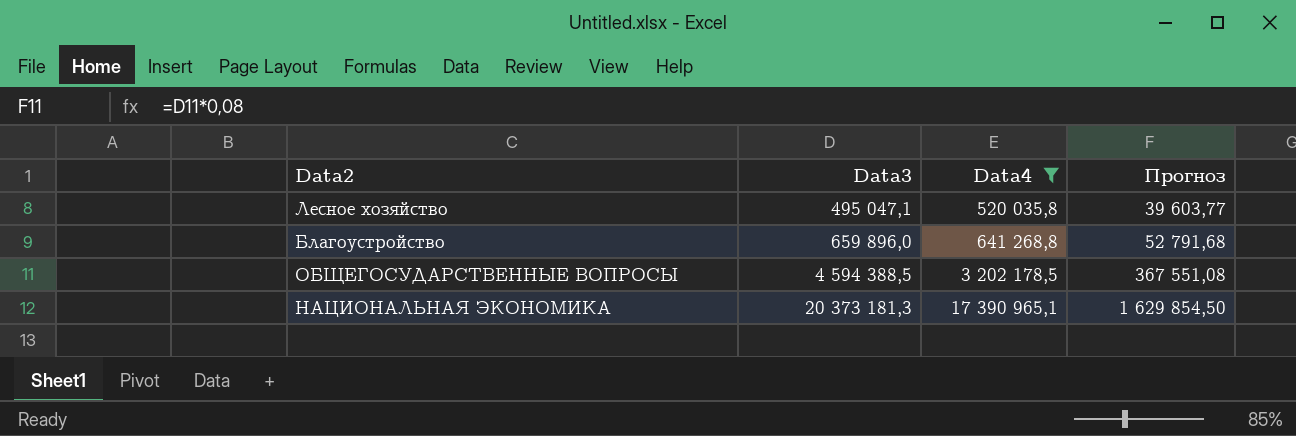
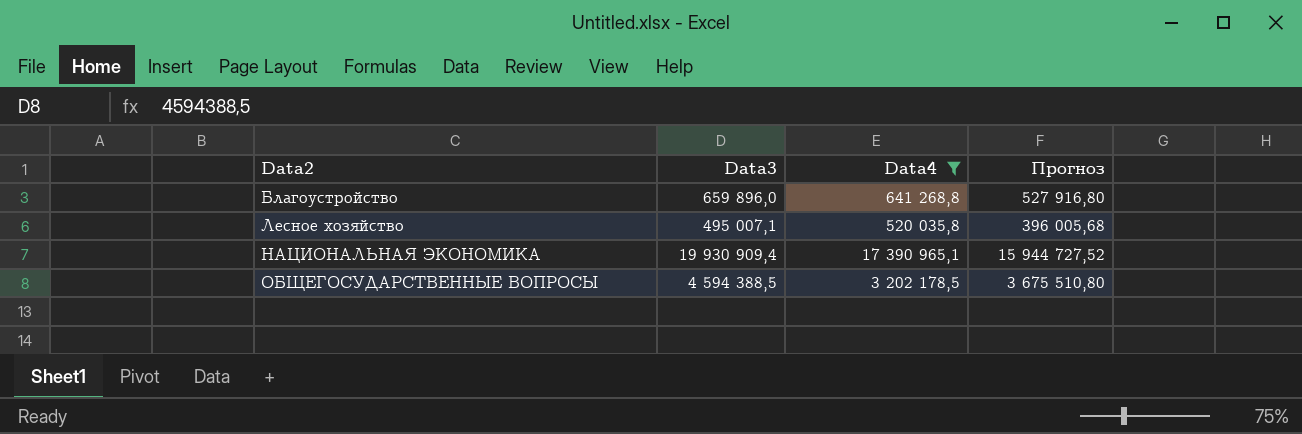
row order: Data3 ascending -> Data2 ascending
column Прогноз | formula: [Data3] * 0,08 -> [Data3] * 0,8
Лесное хозяйство | Data3: 495 047,1 -> 495 007,1
НАЦИОНАЛЬНАЯ ЭКОНОМИКА | Data3: 20 373 181,3 -> 19 930 909,4

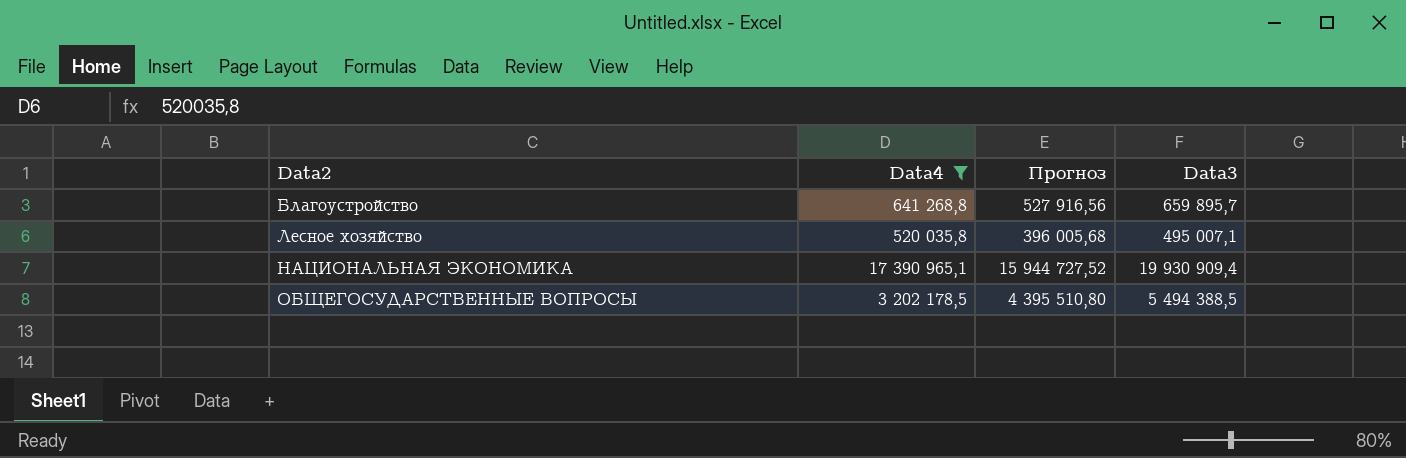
column Data3 | position: 2 -> 4
Благоустройство | Прогноз: 527 916,80 -> 527 916,56
Благоустройство | Data3: 659 896,0 -> 659 895,7
ОБЩЕГОСУДАРСТВЕННЫЕ ВОПРОСЫ | Прогноз: 3 675 510,80 -> 4 395 510,80
ОБЩЕГОСУДАРСТВЕННЫЕ ВОПРОСЫ | Data3: 4 594 388,5 -> 5 494 388,5

